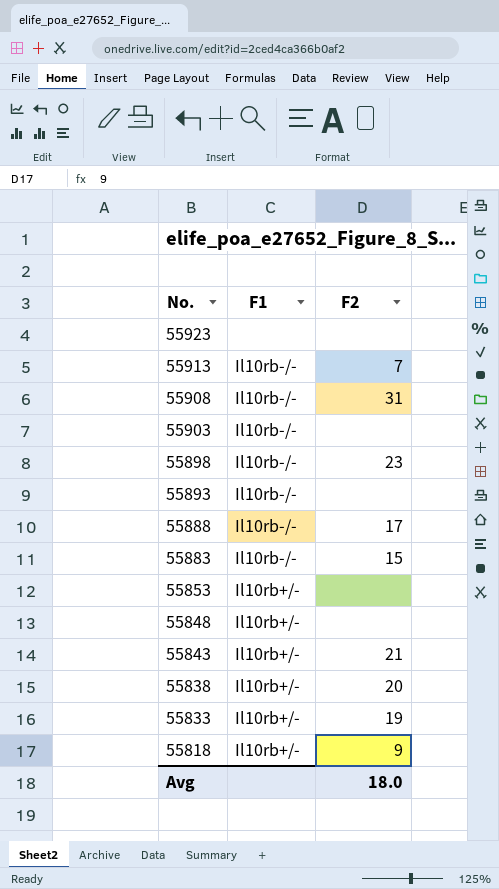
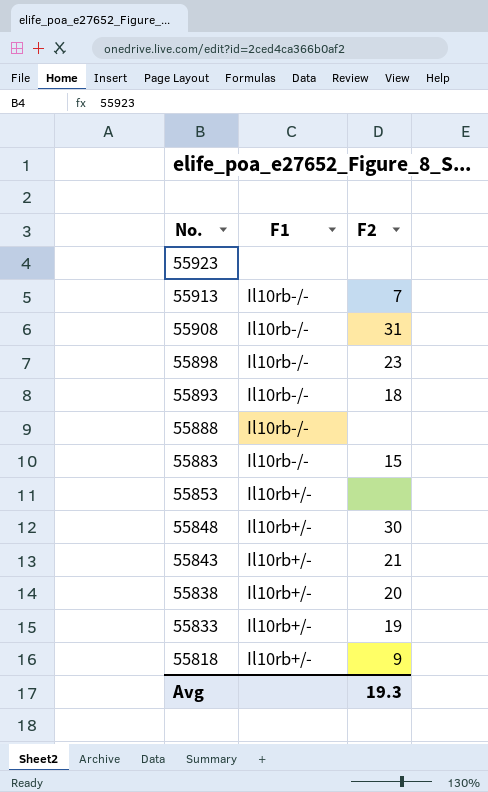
row 55903: Il10rb-/- | none -> none
55893 | F2: none -> 18
55888 | F2: 17 -> none
55848 | F2: none -> 30
Avg | F2: 18.0 -> 19.3

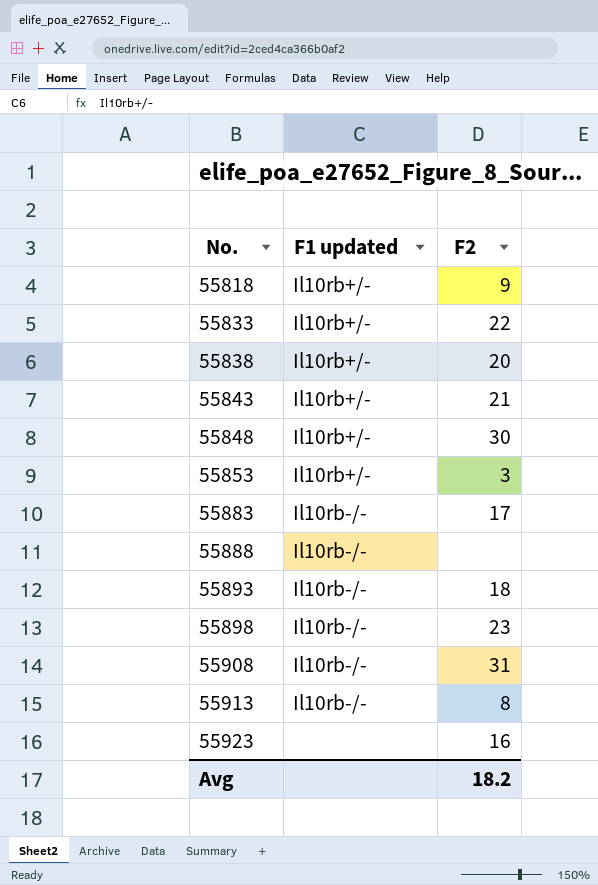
row order: No. descending -> No. ascending
column name: F1 -> F1 updated
55833 | F2: 19 -> 22
55853 | F2: none -> 3
55883 | F2: 15 -> 17
55913 | F2: 7 -> 8
55923 | F2: none -> 16
Avg | F2: 19.3 -> 18.2

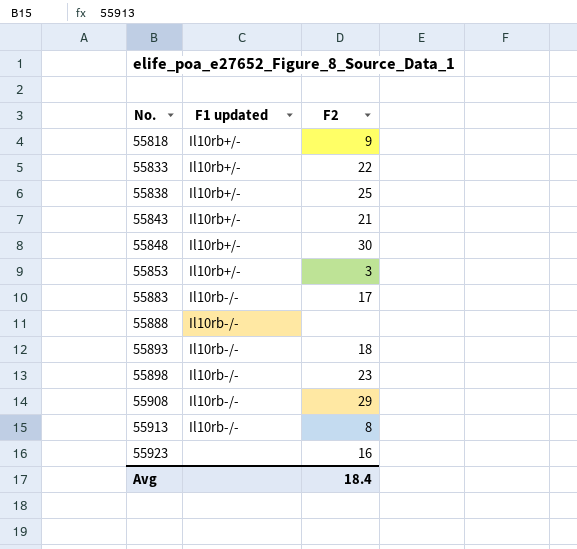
55838 | F2: 20 -> 25
55908 | F2: 31 -> 29
Avg | F2: 18.2 -> 18.4

